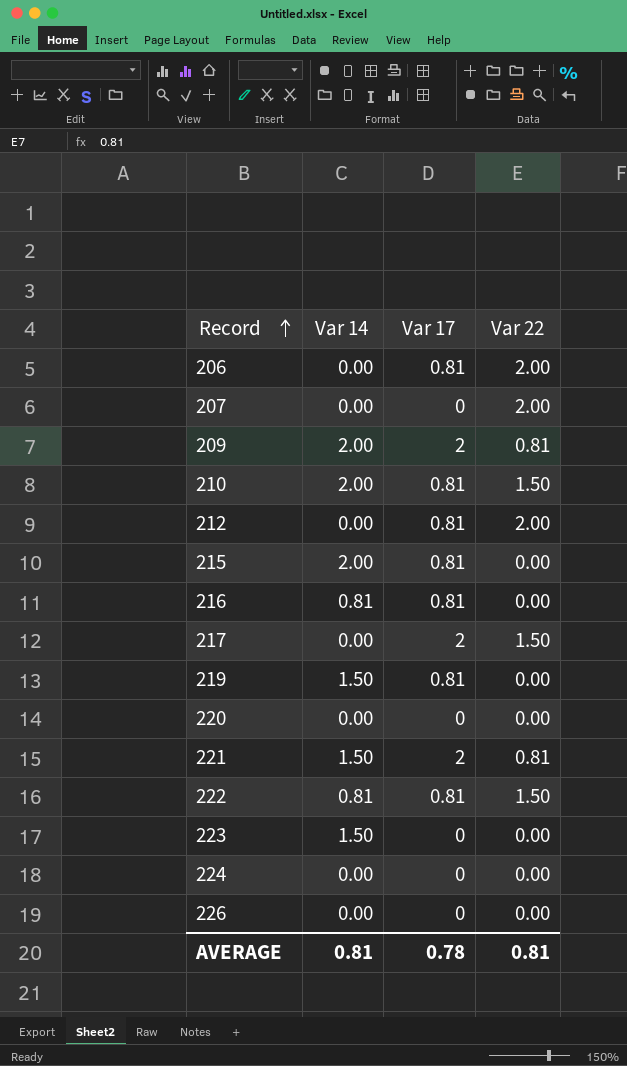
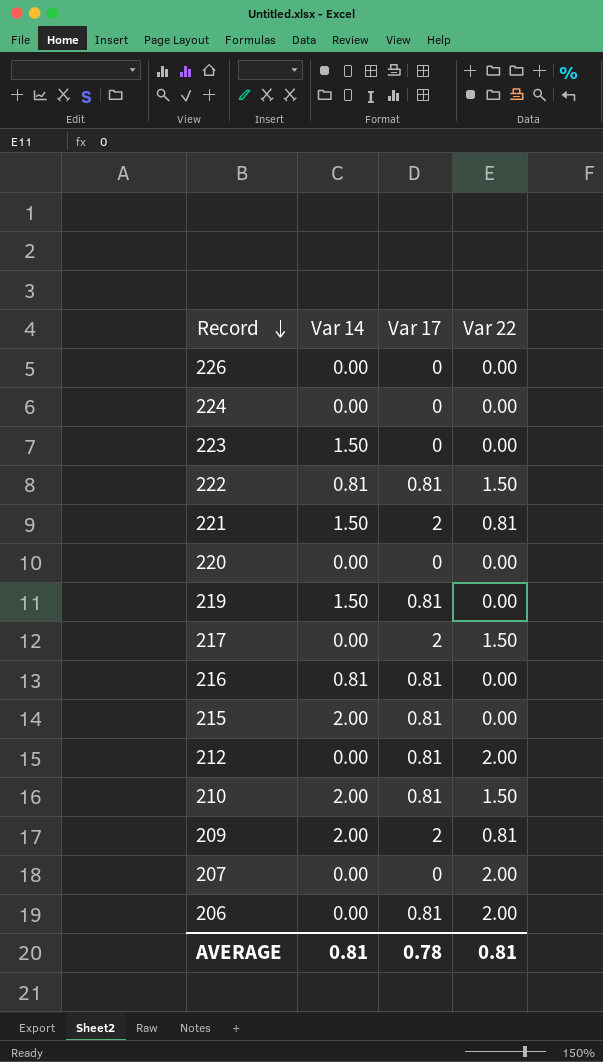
row order: Record ascending -> Record descending

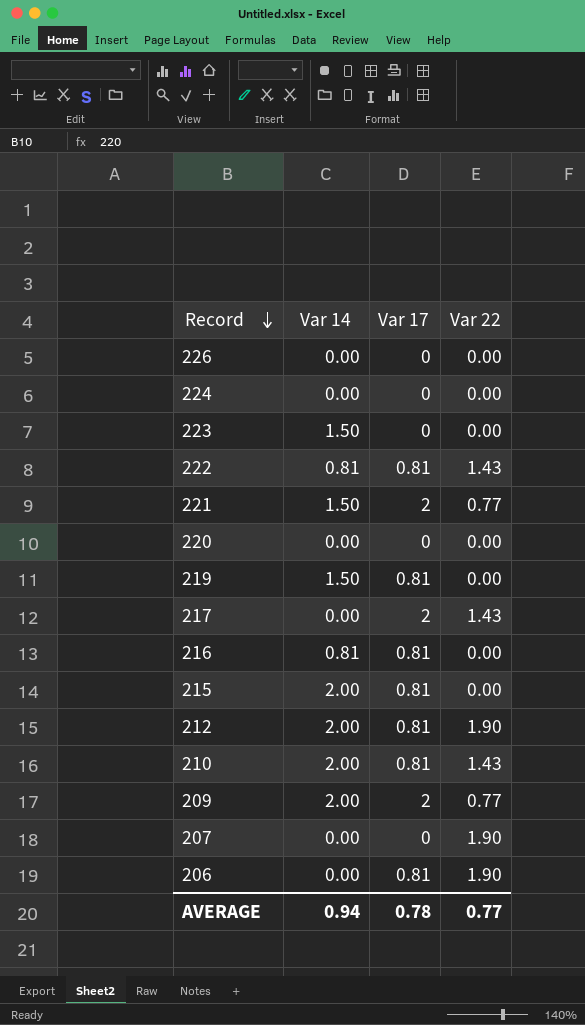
222 | Var 22: 1.50 -> 1.43
221 | Var 22: 0.81 -> 0.77
217 | Var 22: 1.50 -> 1.43
212 | Var 14: 0.00 -> 2.00
212 | Var 22: 2.00 -> 1.90
210 | Var 22: 1.50 -> 1.43
209 | Var 22: 0.81 -> 0.77
207 | Var 22: 2.00 -> 1.90
206 | Var 22: 2.00 -> 1.90
AVERAGE | Var 14: 0.81 -> 0.94
AVERAGE | Var 22: 0.81 -> 0.77

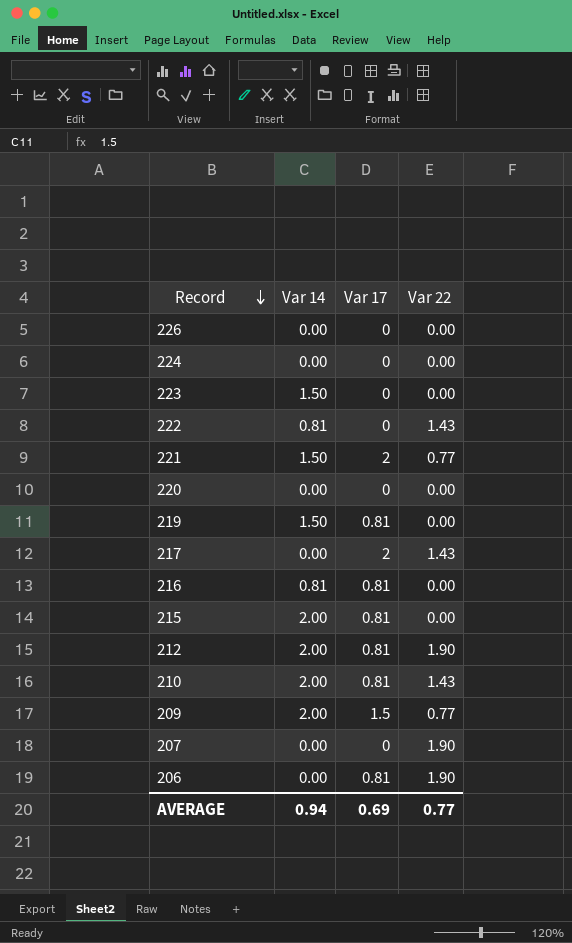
222 | Var 17: 0.81 -> 0
209 | Var 17: 2 -> 1.5
AVERAGE | Var 17: 0.78 -> 0.69

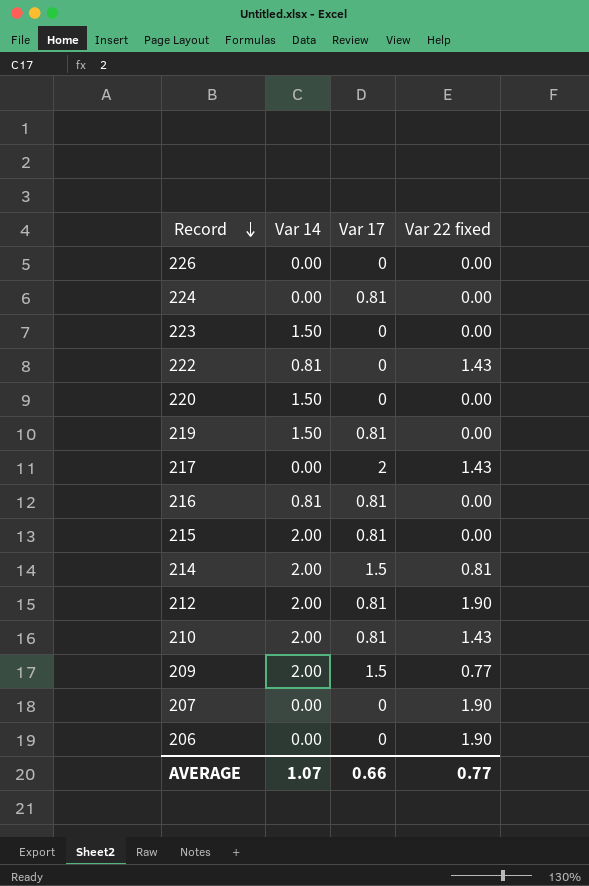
column name: Var 22 -> Var 22 fixed
row 221: 1.50 | 2 | 0.77 -> none
224 | Var 17: 0 -> 0.81
220 | Var 14: 0.00 -> 1.50
row 214: none -> 2.00 | 1.5 | 0.81
206 | Var 17: 0.81 -> 0
AVERAGE | Var 14: 0.94 -> 1.07
AVERAGE | Var 17: 0.69 -> 0.66

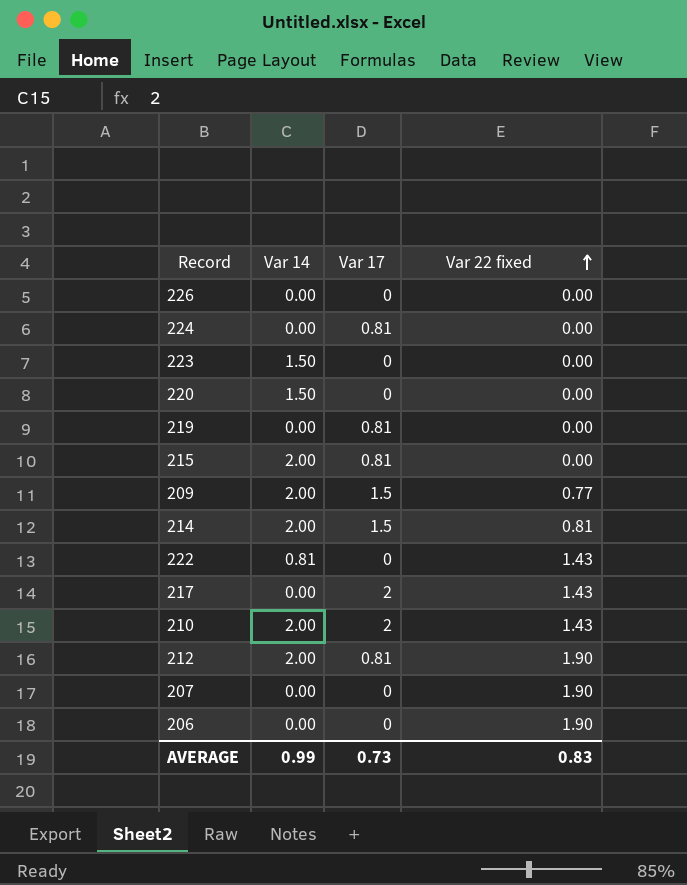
row order: Record descending -> Var 22 fixed ascending
row 216: 0.81 | 0.81 | 0.00 -> none
219 | Var 14: 1.50 -> 0.00
210 | Var 17: 0.81 -> 2
AVERAGE | Var 14: 1.07 -> 0.99
AVERAGE | Var 17: 0.66 -> 0.73
AVERAGE | Var 22 fixed: 0.77 -> 0.83

